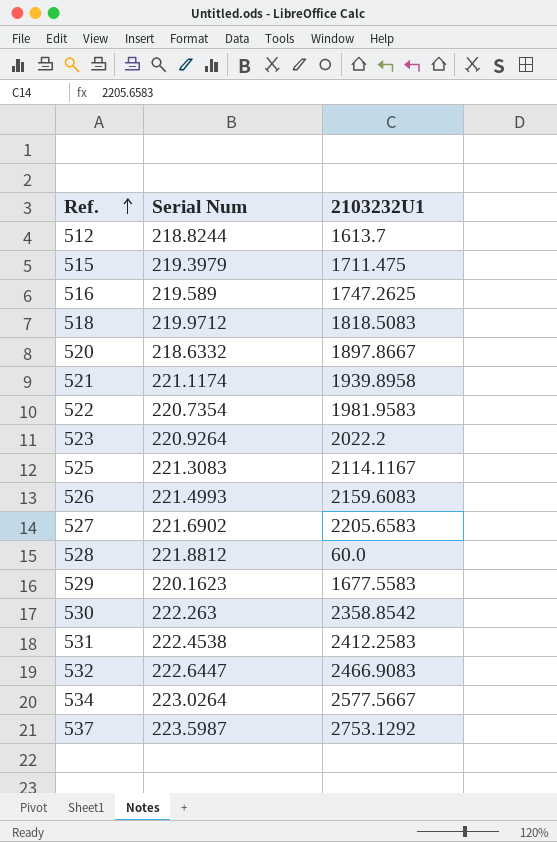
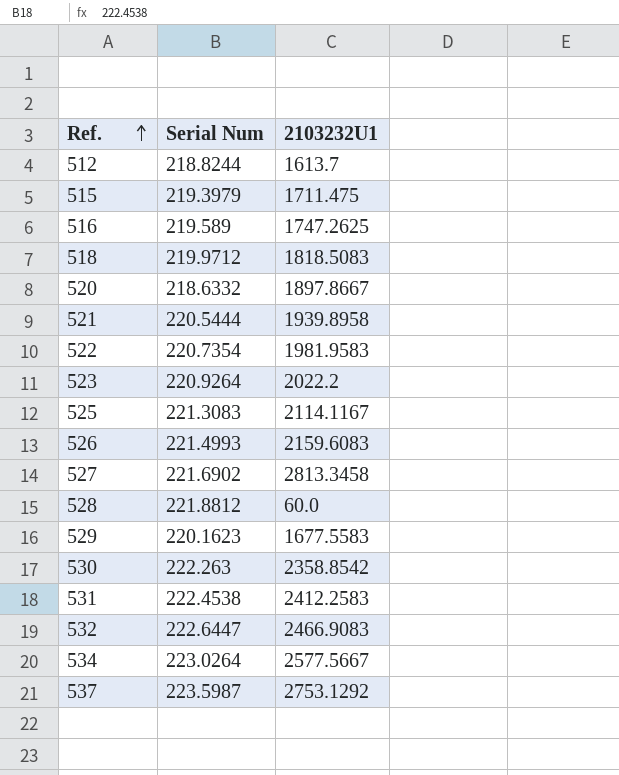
521 | Serial Num: 221.1174 -> 220.5444
527 | 2103232U1: 2205.6583 -> 2813.3458

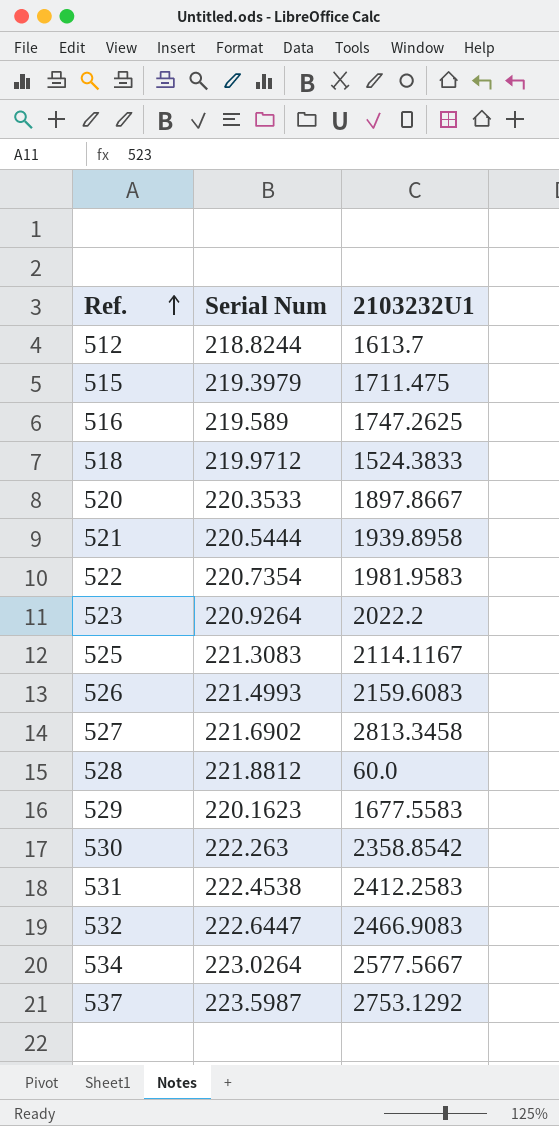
518 | 2103232U1: 1818.5083 -> 1524.3833
520 | Serial Num: 218.6332 -> 220.3533

